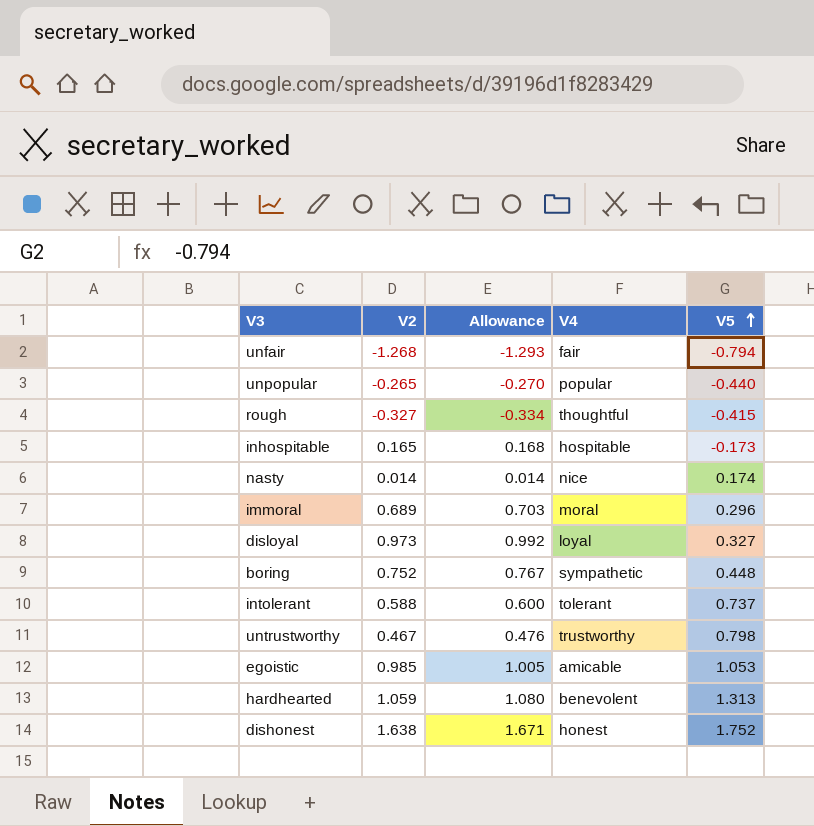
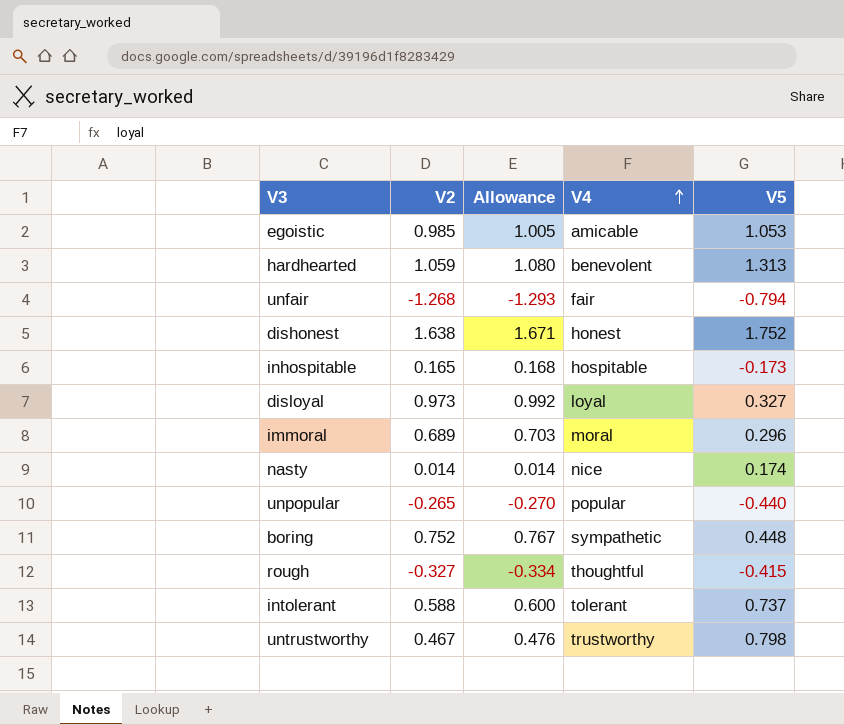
row order: V5 ascending -> V4 ascending

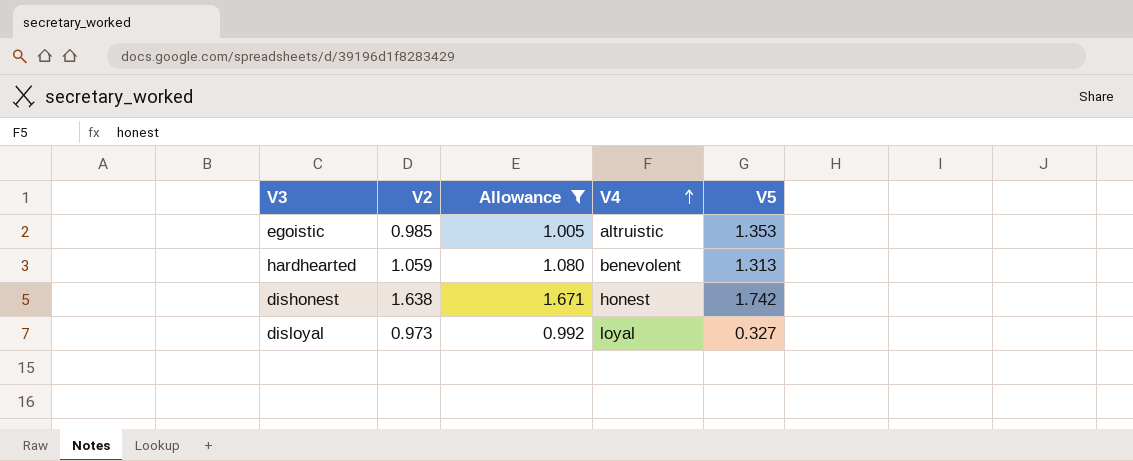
filter: none -> Allowance >= 0.992
egoistic | V4: amicable -> altruistic
egoistic | V5: 1.053 -> 1.353
dishonest | V5: 1.752 -> 1.742

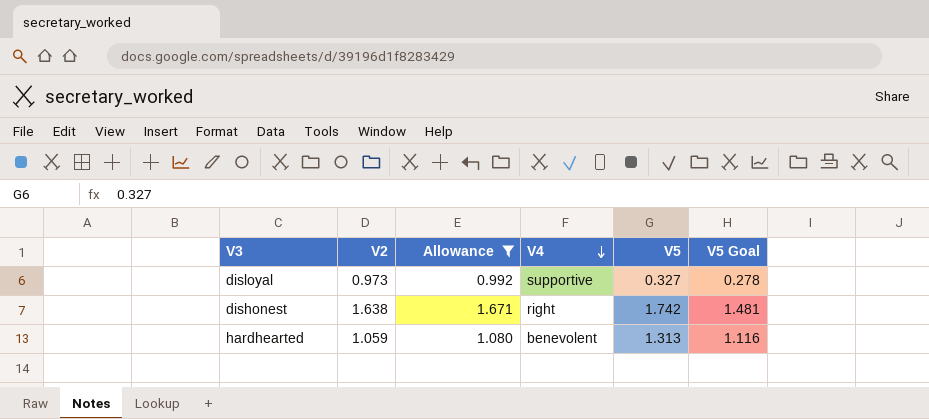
row order: V4 ascending -> V4 descending
column V5 Goal | formula: none -> [V5] * 0.85
row egoistic: 0.985 | 1.005 | altruistic | 1.353 -> none
disloyal | V4: loyal -> supportive
dishonest | V4: honest -> right

